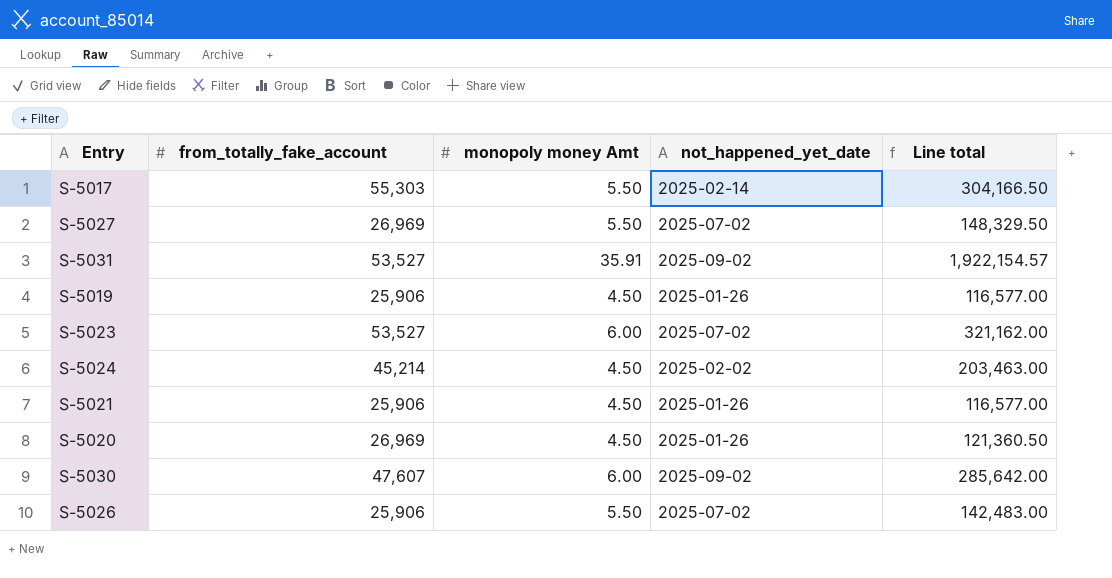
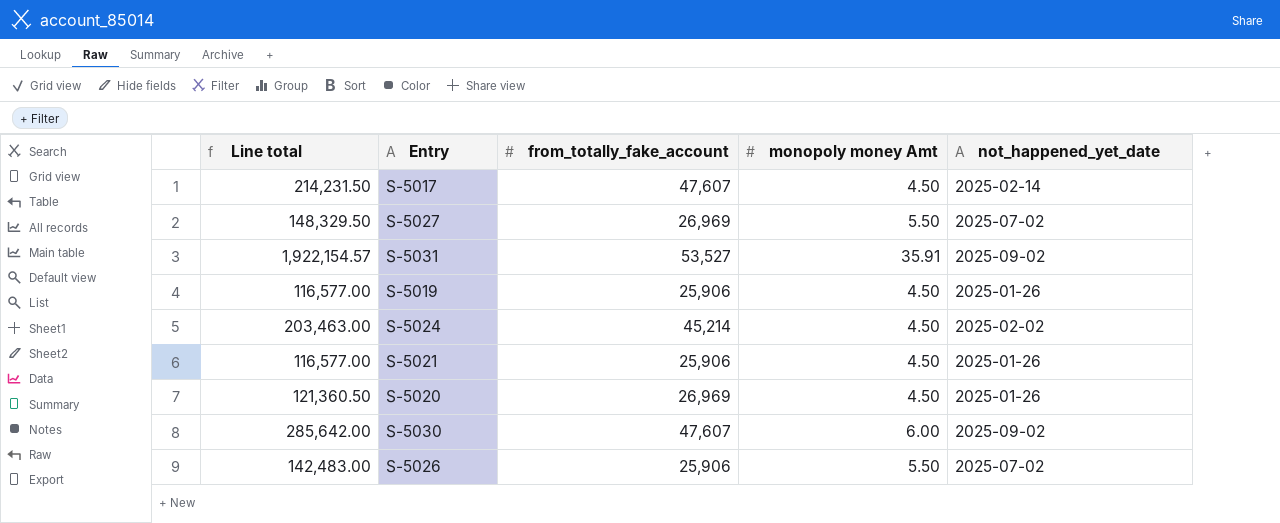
column Line total | position: 5 -> 1
row S-5023: 53,527 | 6.00 | 2025-07-02 | 321,162.00 -> none
S-5017 | Line total: 304,166.50 -> 214,231.50
S-5017 | from_totally_fake_account: 55,303 -> 47,607
S-5017 | monopoly money Amt: 5.50 -> 4.50

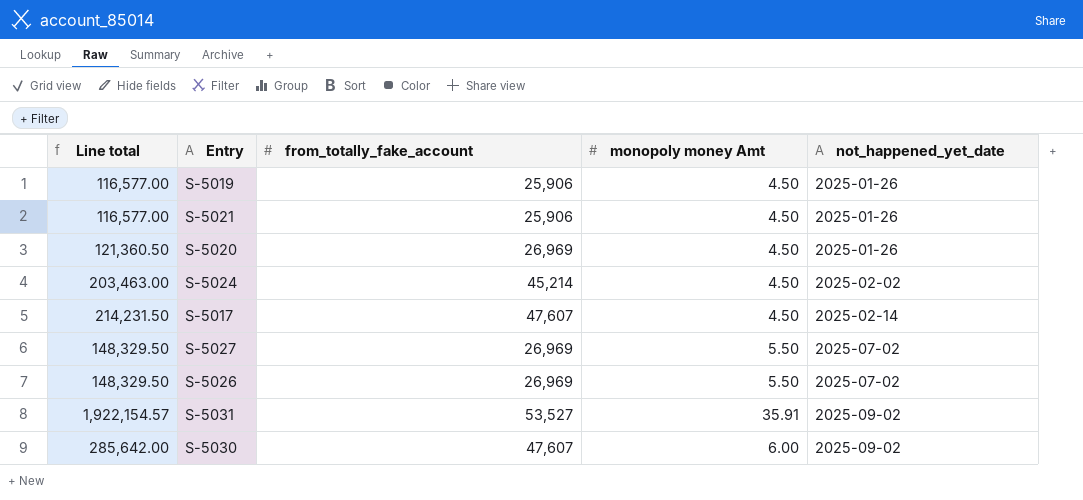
row order: none -> not_happened_yet_date ascending
S-5026 | Line total: 142,483.00 -> 148,329.50
S-5026 | from_totally_fake_account: 25,906 -> 26,969

